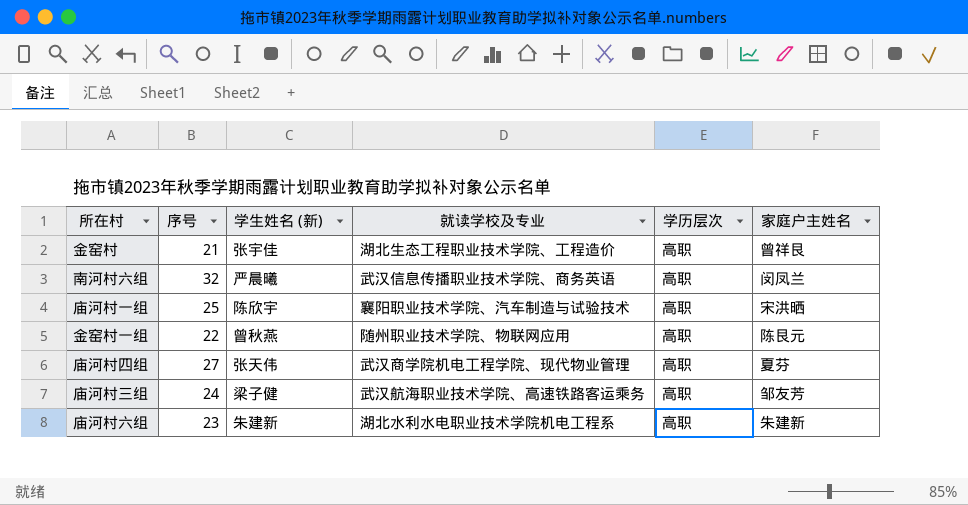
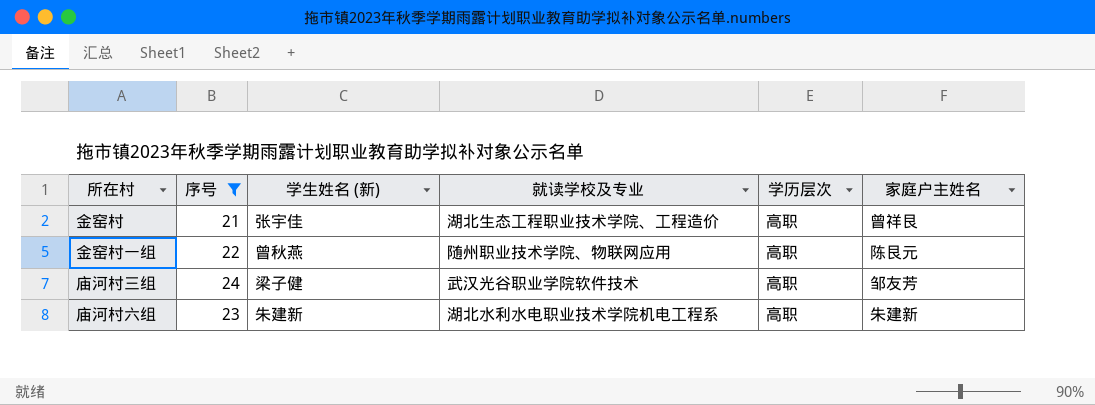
filter: none -> 序号 <= 24
庙河村三组 | 就读学校及专业: 武汉航海职业技术学院、高速铁路客运乘务 -> 武汉光谷职业学院软件技术

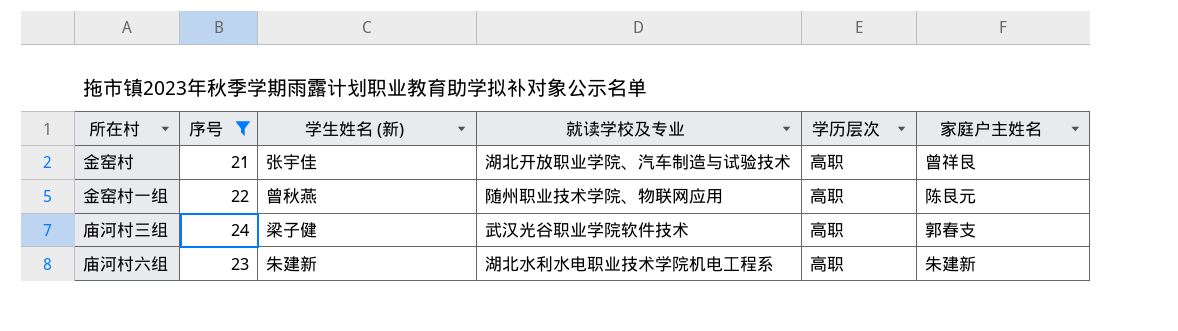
金窑村 | 就读学校及专业: 湖北生态工程职业技术学院、工程造价 -> 湖北开放职业学院、汽车制造与试验技术
庙河村三组 | 家庭户主姓名: 邹友芳 -> 郭春支

